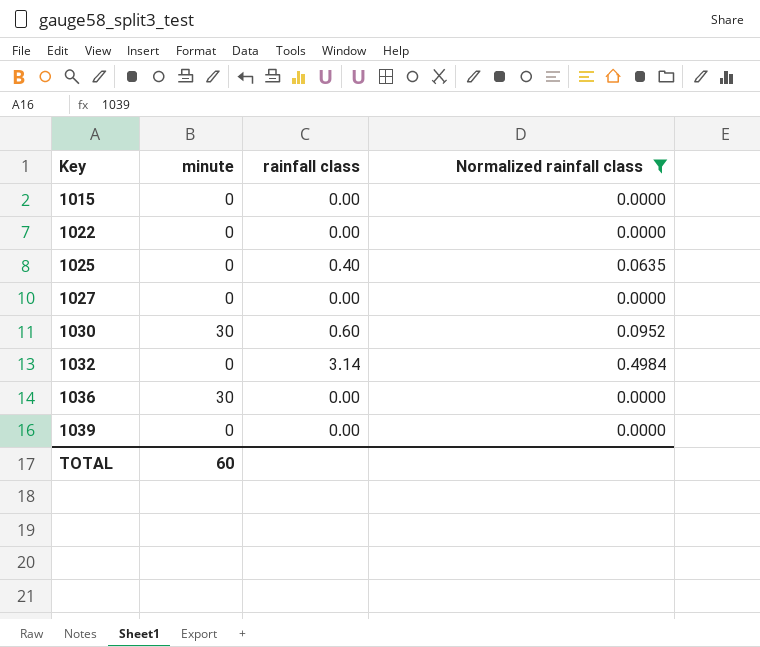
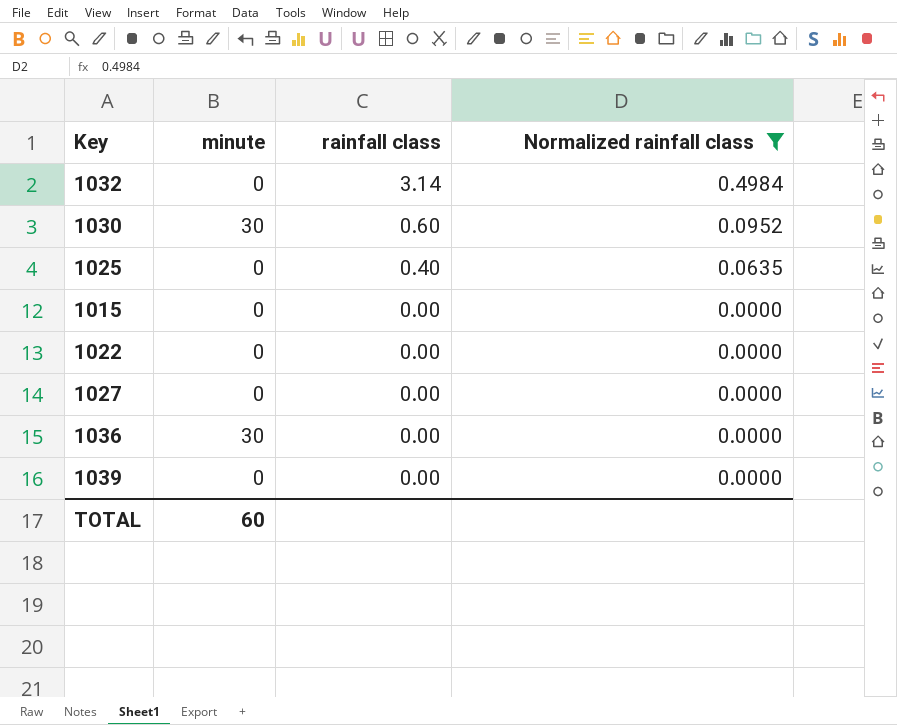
row order: Key ascending -> rainfall class descending

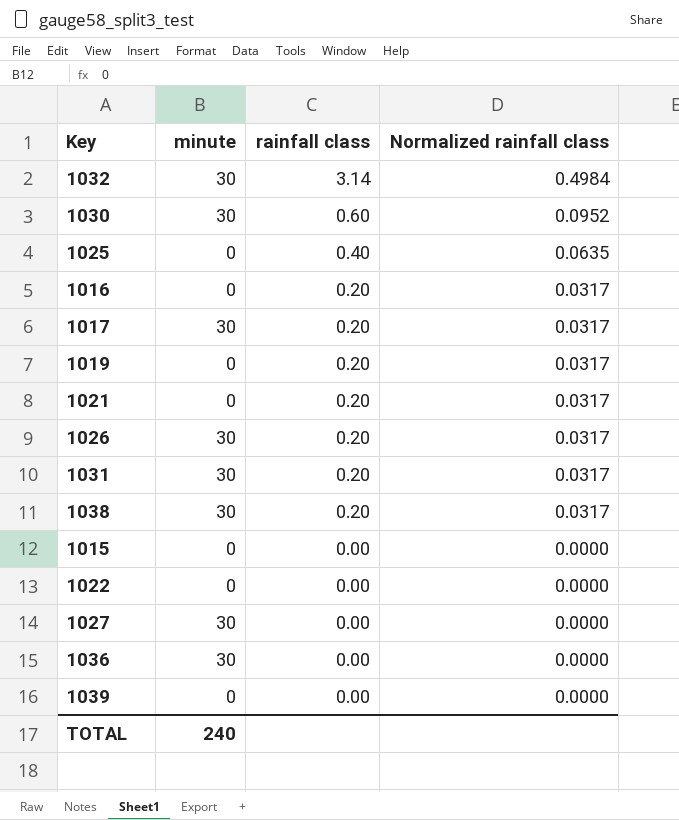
filter: Normalized rainfall class != 0.0317 -> none
1032 | minute: 0 -> 30
1027 | minute: 0 -> 30
TOTAL | minute: 60 -> 240

